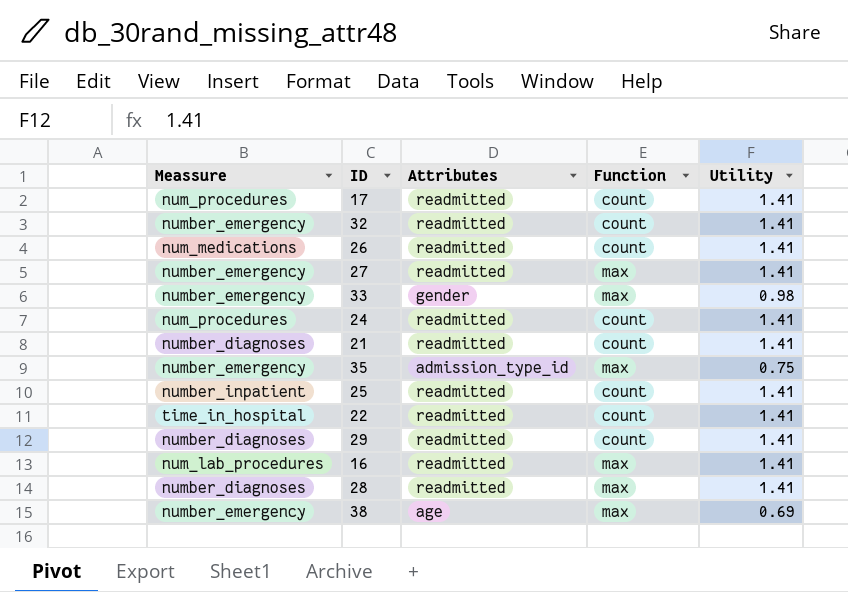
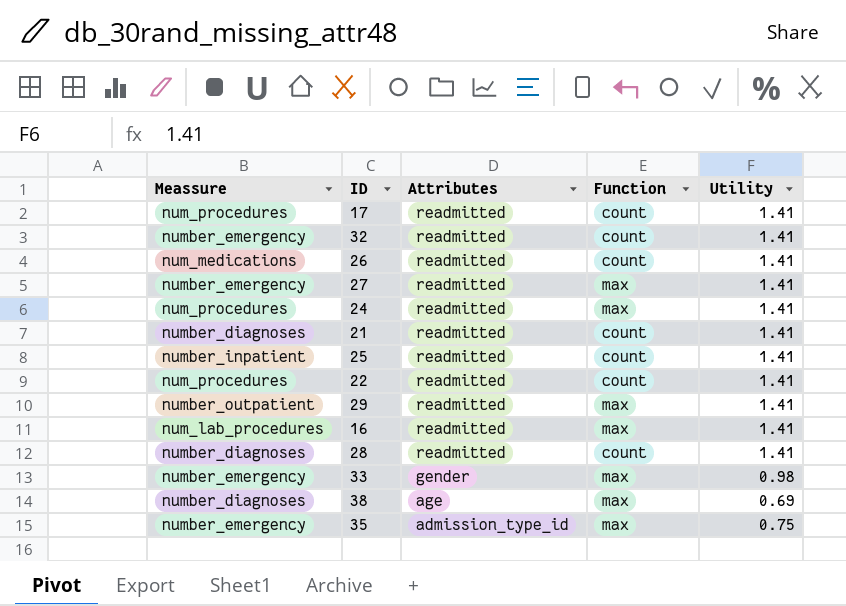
row order: none -> Attributes descending
24 | Function: count -> max
22 | Meassure: time_in_hospital -> num_procedures
29 | Meassure: number_diagnoses -> number_outpatient
29 | Function: count -> max
28 | Function: max -> count
38 | Meassure: number_emergency -> number_diagnoses

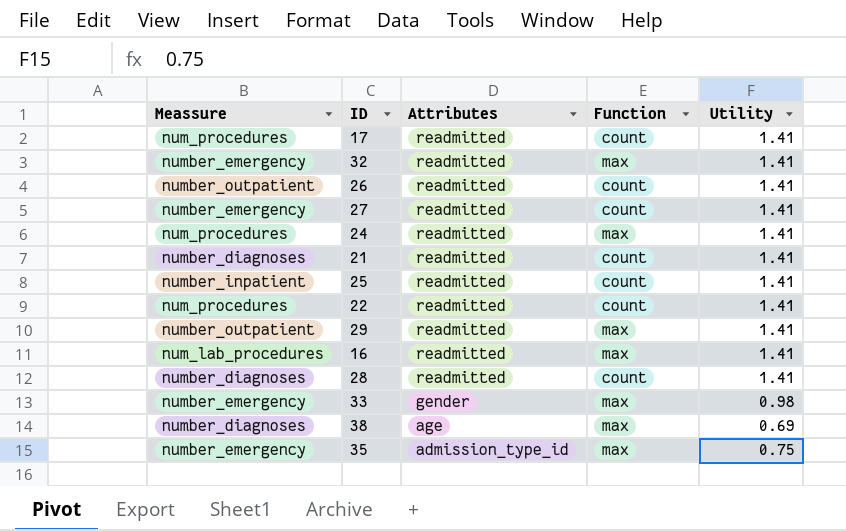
32 | Function: count -> max
26 | Meassure: num_medications -> number_outpatient
27 | Function: max -> count

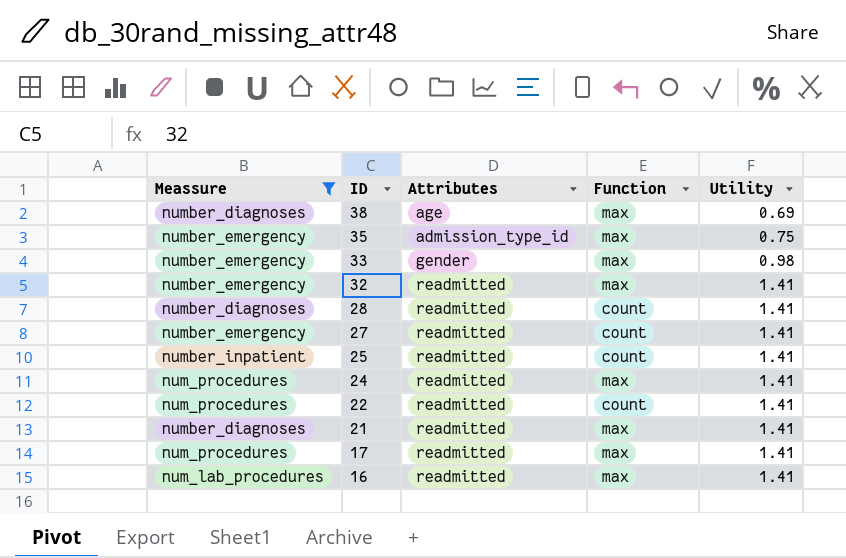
filter: none -> Meassure != number_outpatient
row order: Attributes descending -> ID descending
21 | Function: count -> max
17 | Function: count -> max

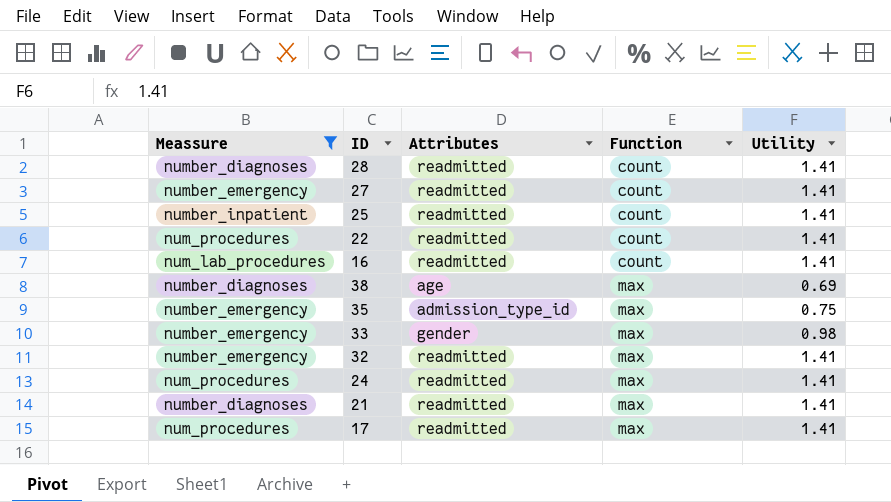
row order: ID descending -> Function ascending
16 | Function: max -> count

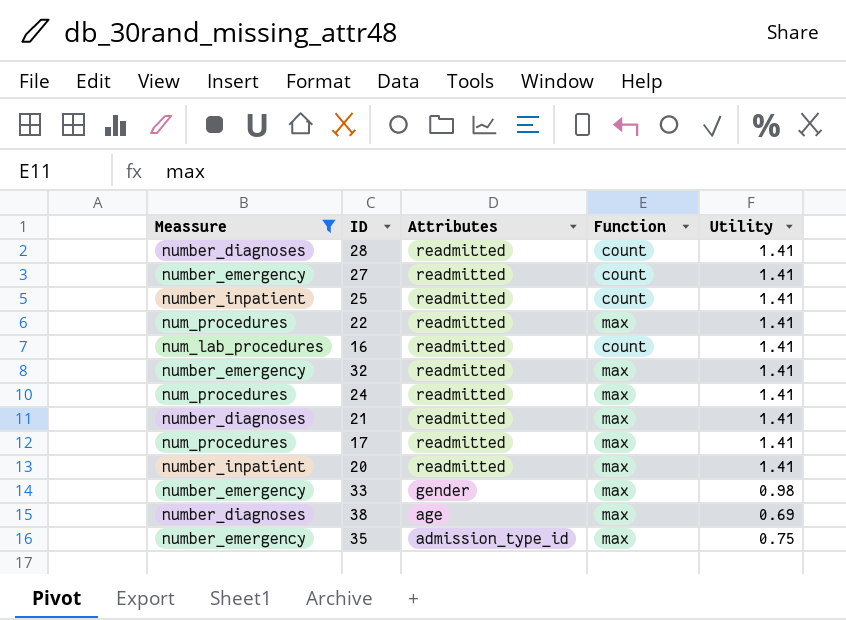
row order: Function ascending -> Attributes descending
22 | Function: count -> max
row 20: none -> number_inpatient | readmitted | max | 1.41

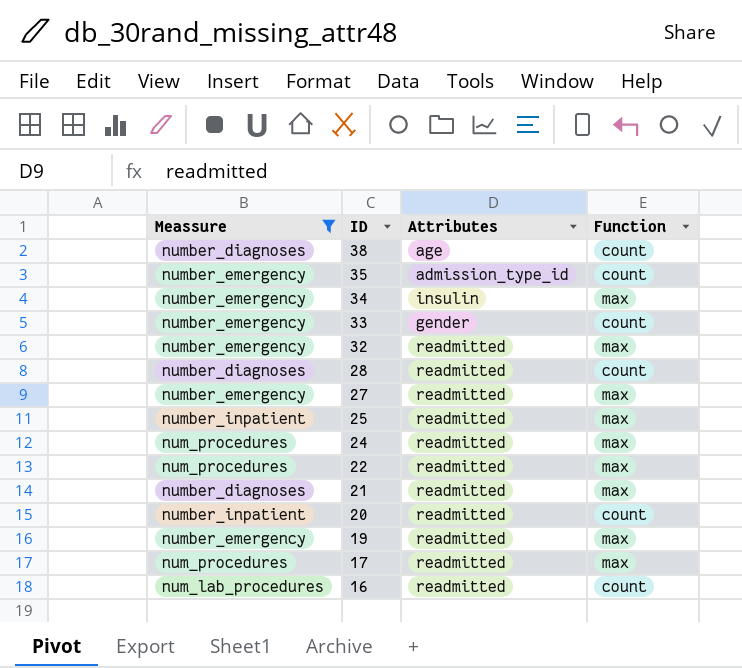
row order: Attributes descending -> ID descending
column Utility | position: 5 -> none
38 | Function: max -> count
35 | Function: max -> count
row 34: none -> number_emergency | insulin | max
33 | Function: max -> count
27 | Function: count -> max
25 | Function: count -> max
20 | Function: max -> count
row 19: none -> number_emergency | readmitted | max

